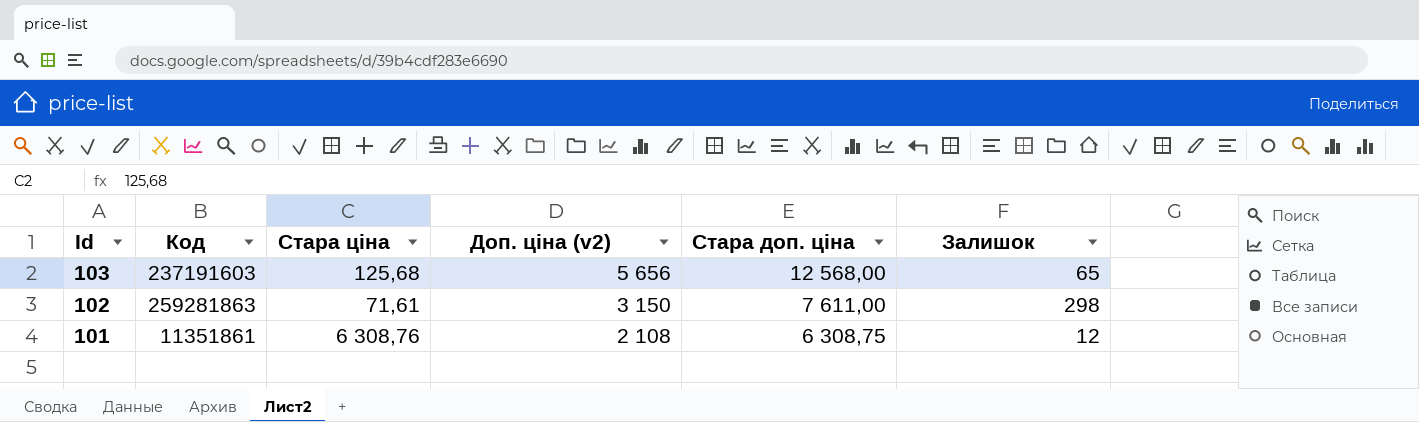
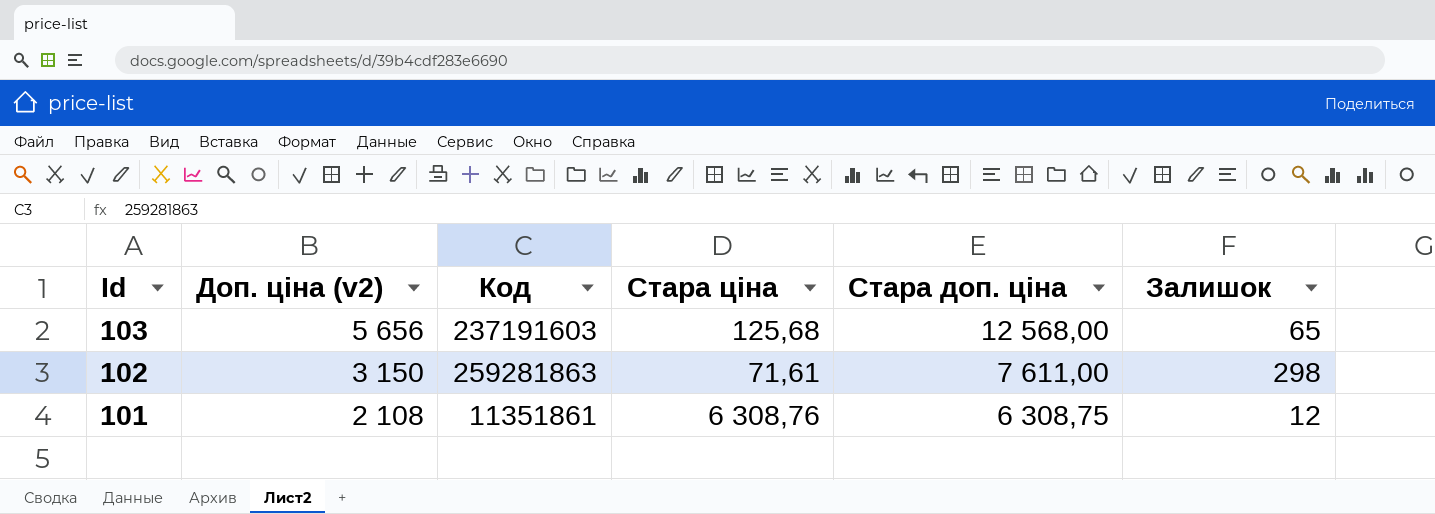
column Доп. ціна (v2) | position: 4 -> 2

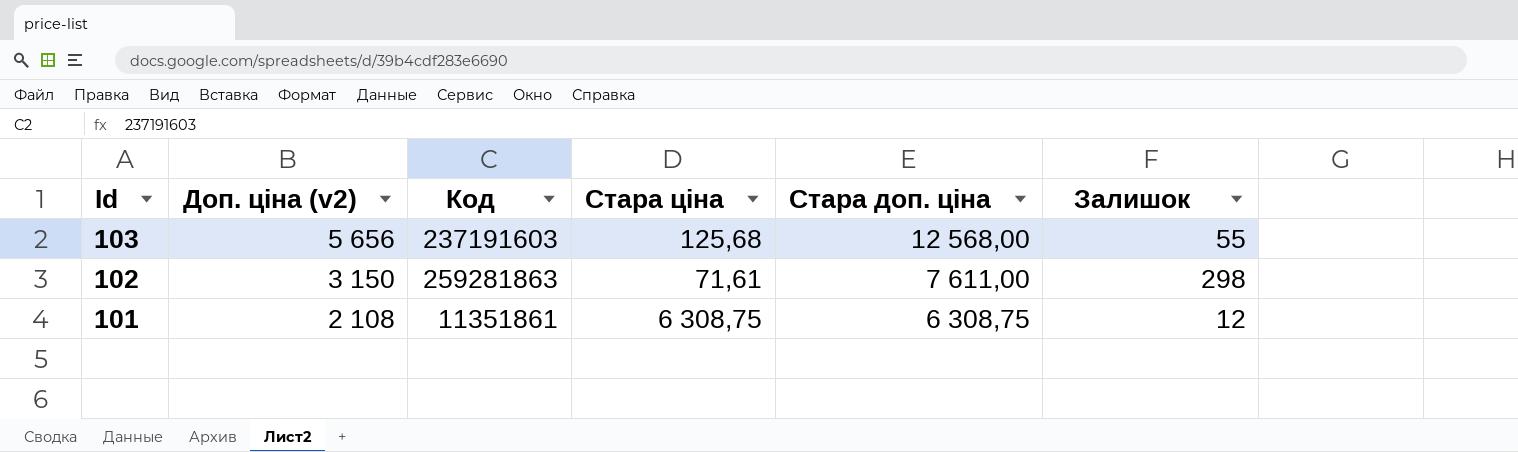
103 | Залишок: 65 -> 55
101 | Стара ціна: 6 308,76 -> 6 308,75

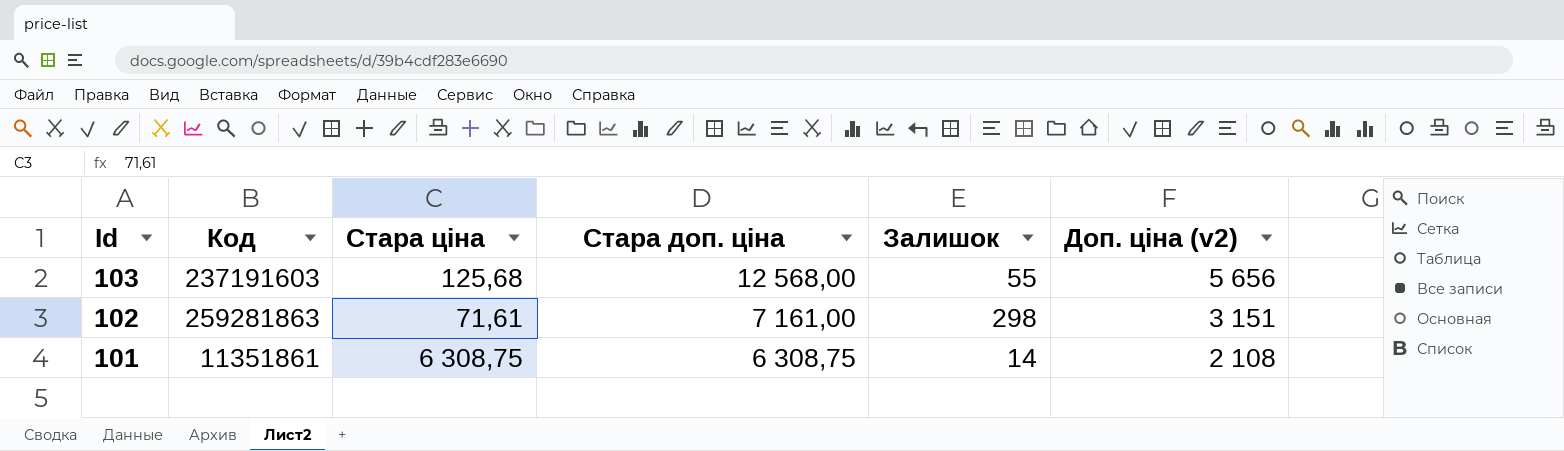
column Доп. ціна (v2) | position: 2 -> 6
102 | Стара доп. ціна: 7 611,00 -> 7 161,00
102 | Доп. ціна (v2): 3 150 -> 3 151
101 | Залишок: 12 -> 14

